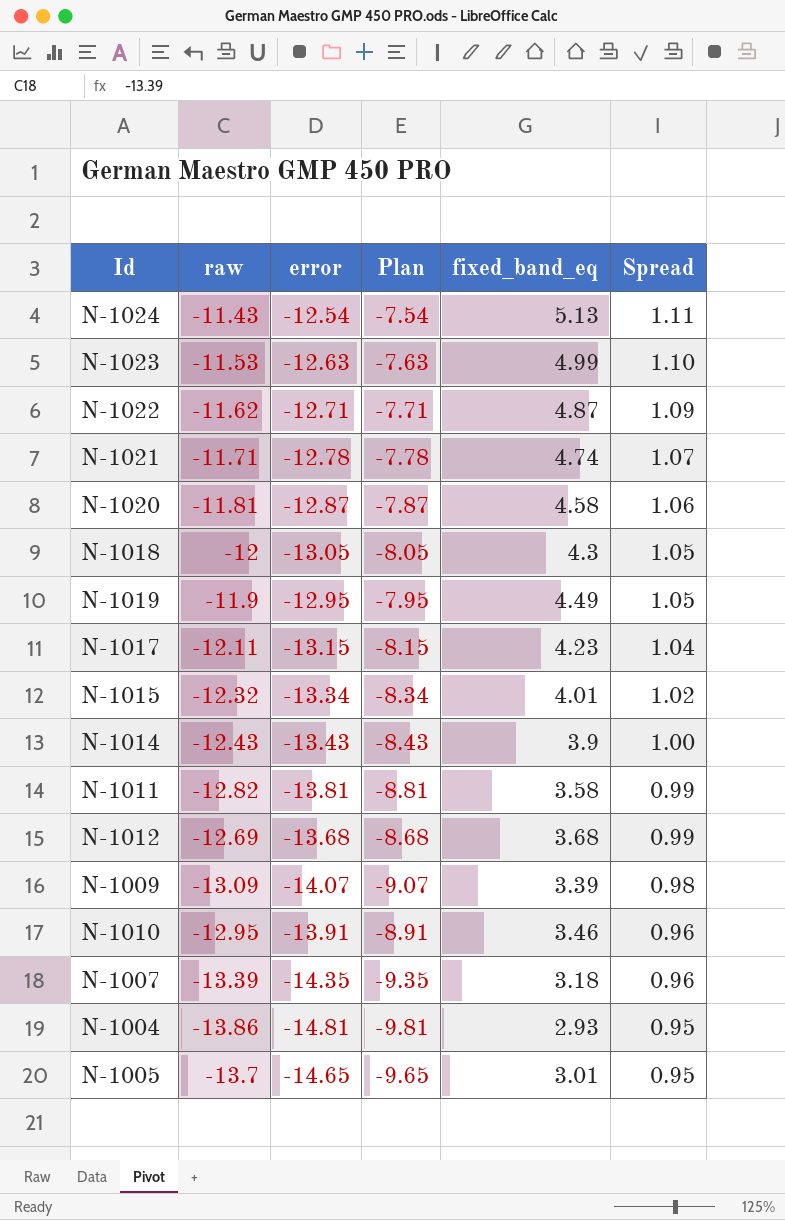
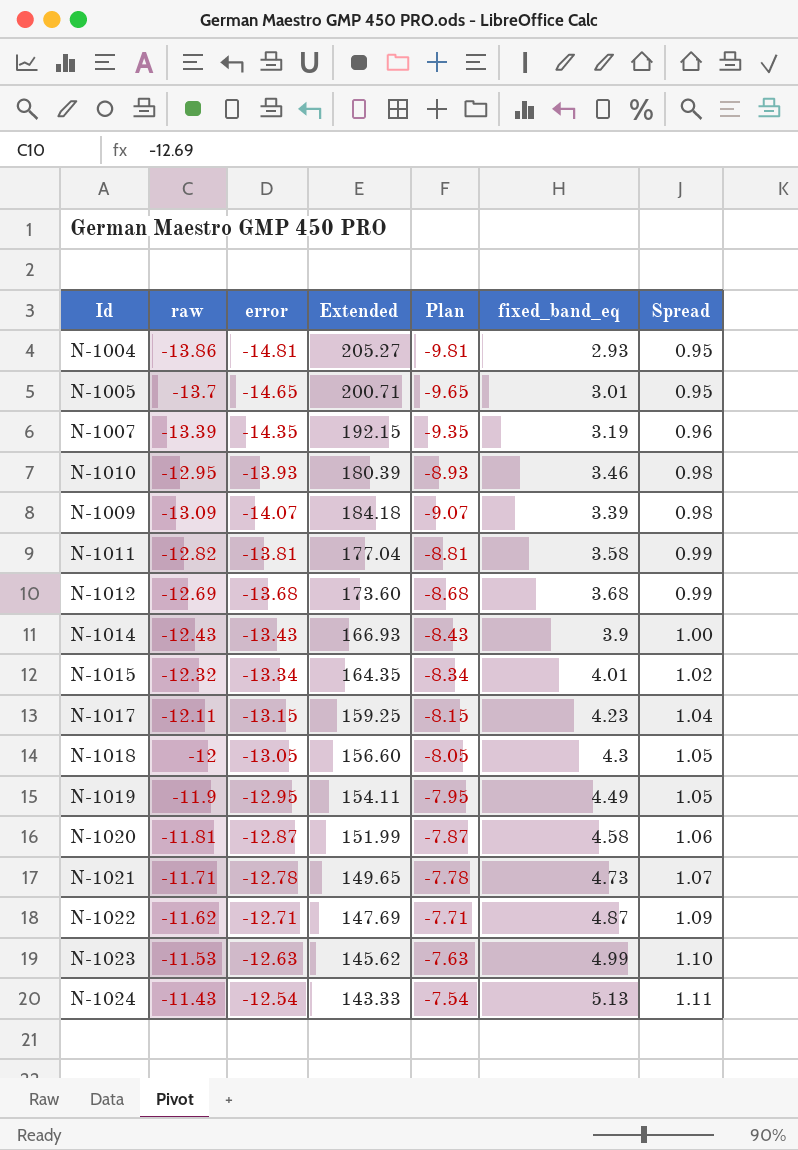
row order: Spread descending -> Spread ascending
column Extended | formula: none -> [raw] * [error]
N-1007 | fixed_band_eq: 3.18 -> 3.19
N-1010 | error: -13.91 -> -13.93
N-1010 | Plan: -8.91 -> -8.93
N-1010 | Spread: 0.96 -> 0.98
N-1021 | fixed_band_eq: 4.74 -> 4.73

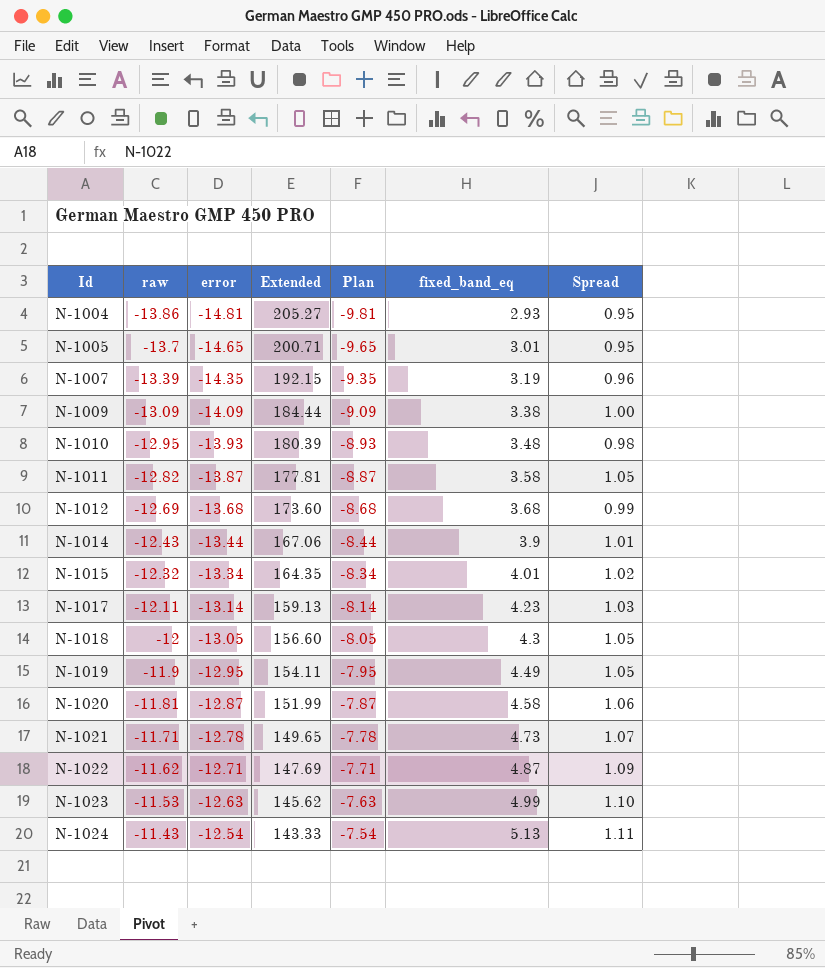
row order: Spread ascending -> Id ascending
N-1009 | error: -14.07 -> -14.09
N-1009 | Extended: 184.18 -> 184.44
N-1009 | Plan: -9.07 -> -9.09
N-1009 | fixed_band_eq: 3.39 -> 3.38
N-1009 | Spread: 0.98 -> 1.00
N-1010 | fixed_band_eq: 3.46 -> 3.48
N-1011 | error: -13.81 -> -13.87
N-1011 | Extended: 177.04 -> 177.81
N-1011 | Plan: -8.81 -> -8.87
N-1011 | Spread: 0.99 -> 1.05
N-1014 | error: -13.43 -> -13.44
N-1014 | Extended: 166.93 -> 167.06
N-1014 | Plan: -8.43 -> -8.44
N-1014 | Spread: 1.00 -> 1.01
N-1017 | error: -13.15 -> -13.14
N-1017 | Extended: 159.25 -> 159.13
N-1017 | Plan: -8.15 -> -8.14
N-1017 | Spread: 1.04 -> 1.03

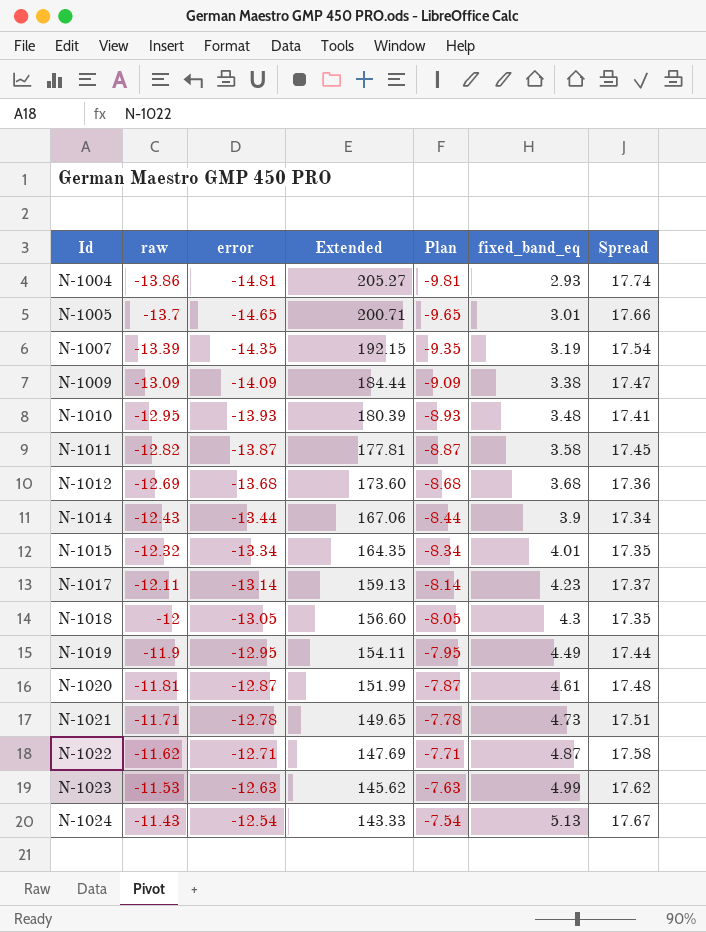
column Spread | formula: [raw] - [error] -> [fixed_band_eq] - [error]
N-1020 | fixed_band_eq: 4.58 -> 4.61

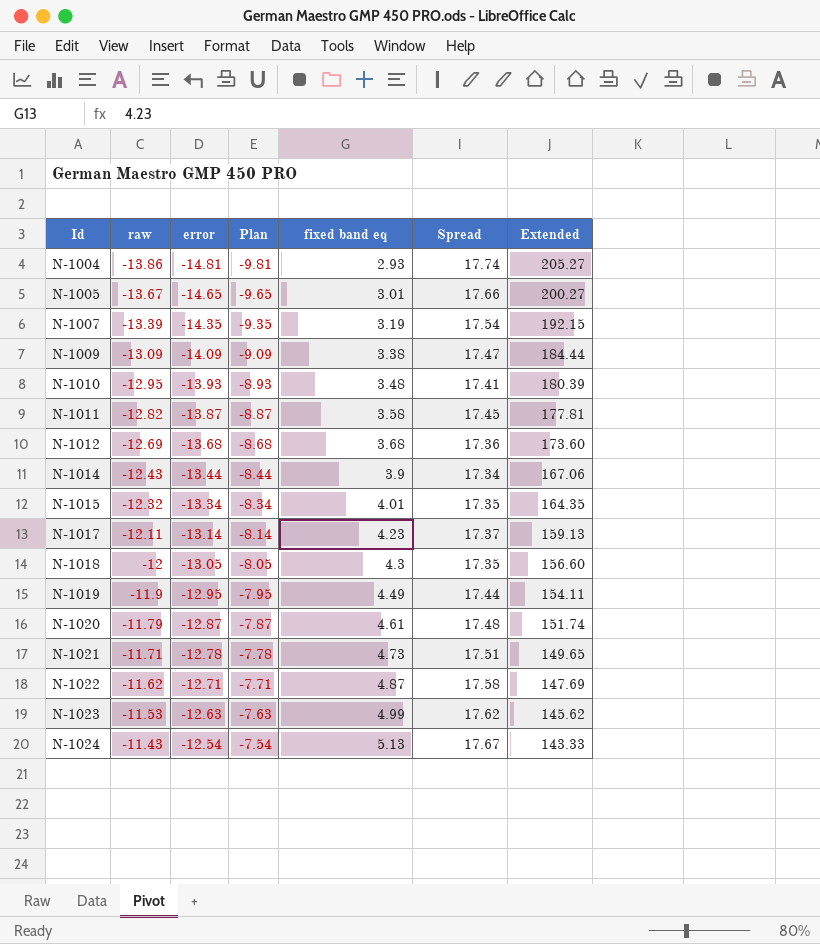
column name: fixed_band_eq -> fixed band eq
column Extended | position: 4 -> 7
N-1005 | raw: -13.7 -> -13.67
N-1005 | Extended: 200.71 -> 200.27
N-1020 | raw: -11.81 -> -11.79
N-1020 | Extended: 151.99 -> 151.74

